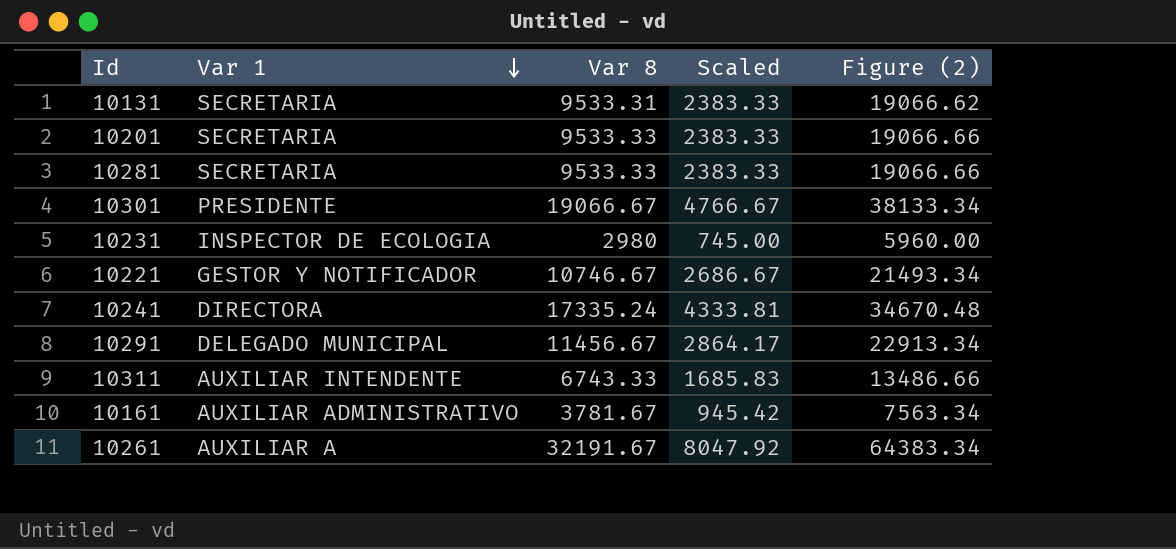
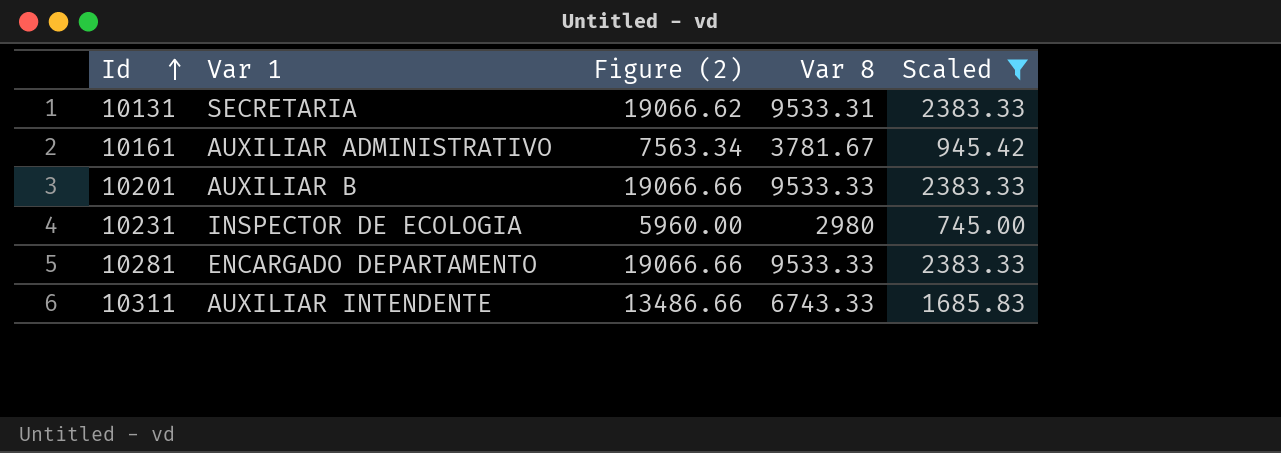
filter: none -> Scaled <= 2383.33
row order: Var 1 descending -> Id ascending
column Figure (2) | position: 5 -> 3
10201 | Var 1: SECRETARIA -> AUXILIAR B
10281 | Var 1: SECRETARIA -> ENCARGADO DEPARTAMENTO

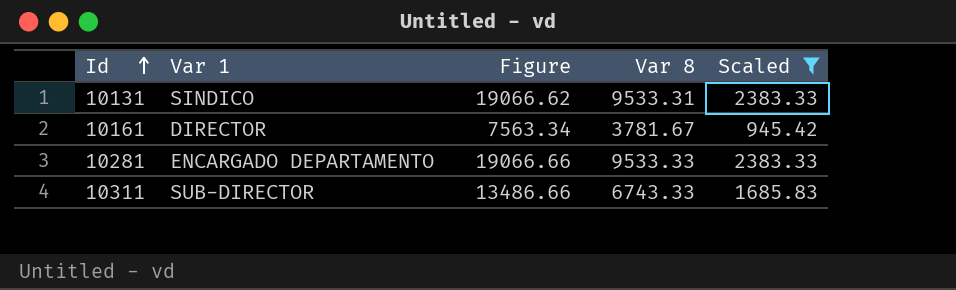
column name: Figure (2) -> Figure
row 10201: AUXILIAR B | 19066.66 | 9533.33 | 2383.33 -> none
row 10231: INSPECTOR DE ECOLOGIA | 5960.00 | 2980 | 745.00 -> none
10131 | Var 1: SECRETARIA -> SINDICO
10161 | Var 1: AUXILIAR ADMINISTRATIVO -> DIRECTOR
10311 | Var 1: AUXILIAR INTENDENTE -> SUB-DIRECTOR

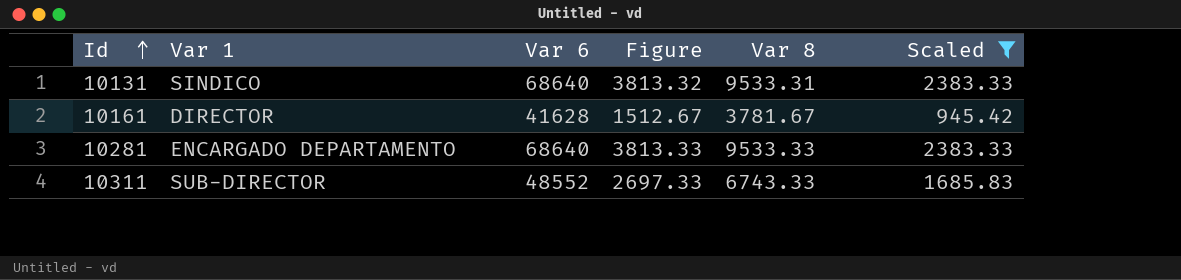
column Var 6 | position: none -> 3
column Figure | formula: [Var 8] * 2 -> [Var 8] * 0.4

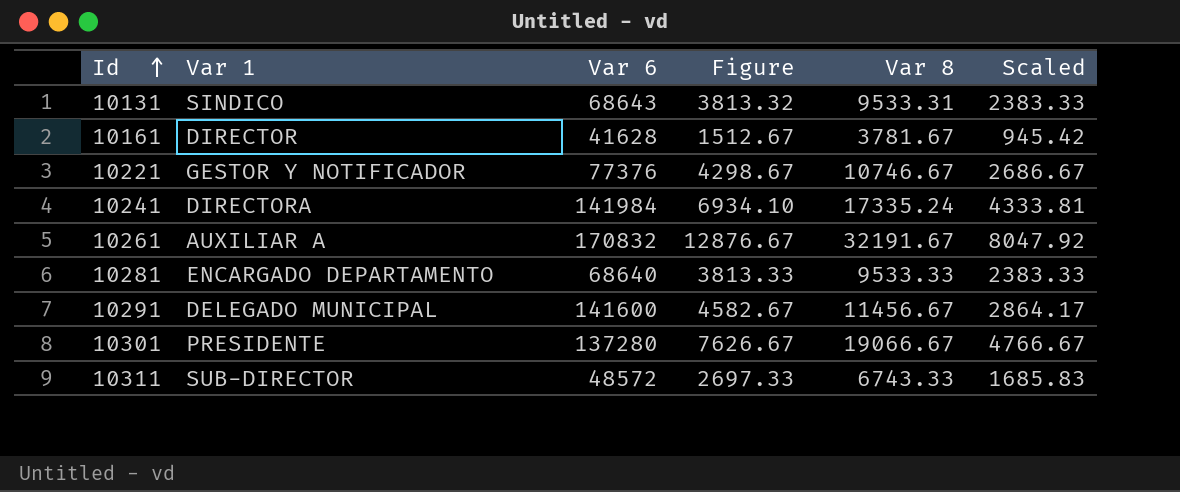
filter: Scaled <= 2383.33 -> none
10131 | Var 6: 68640 -> 68643
10311 | Var 6: 48552 -> 48572

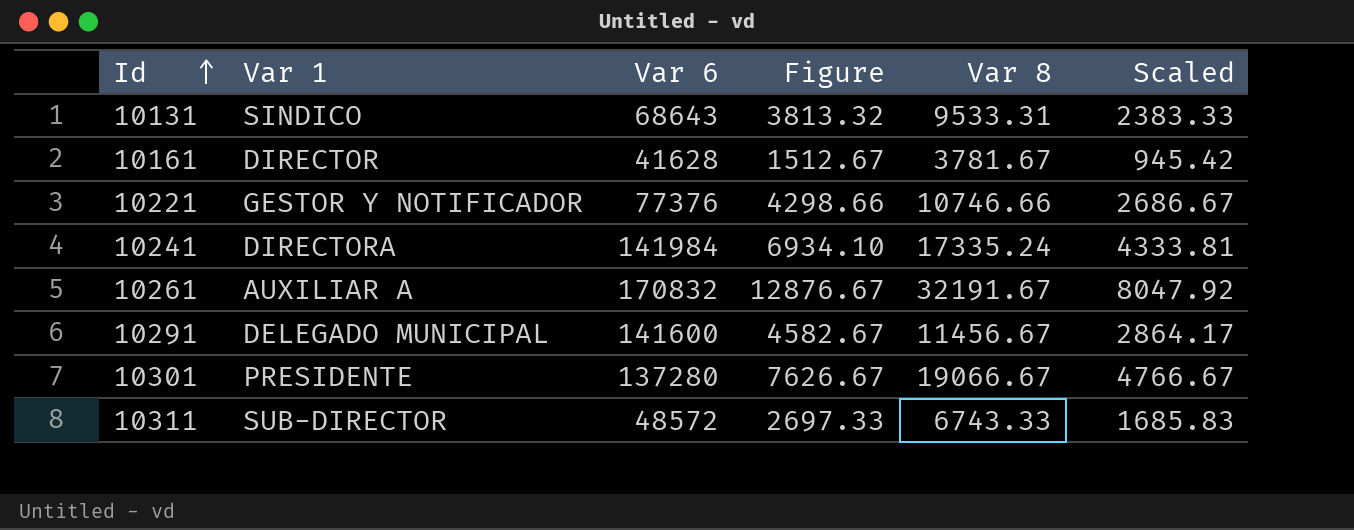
row 10281: ENCARGADO DEPARTAMENTO | 68640 | 3813.33 | 9533.33 | 2383.33 -> none
10221 | Figure: 4298.67 -> 4298.66
10221 | Var 8: 10746.67 -> 10746.66

